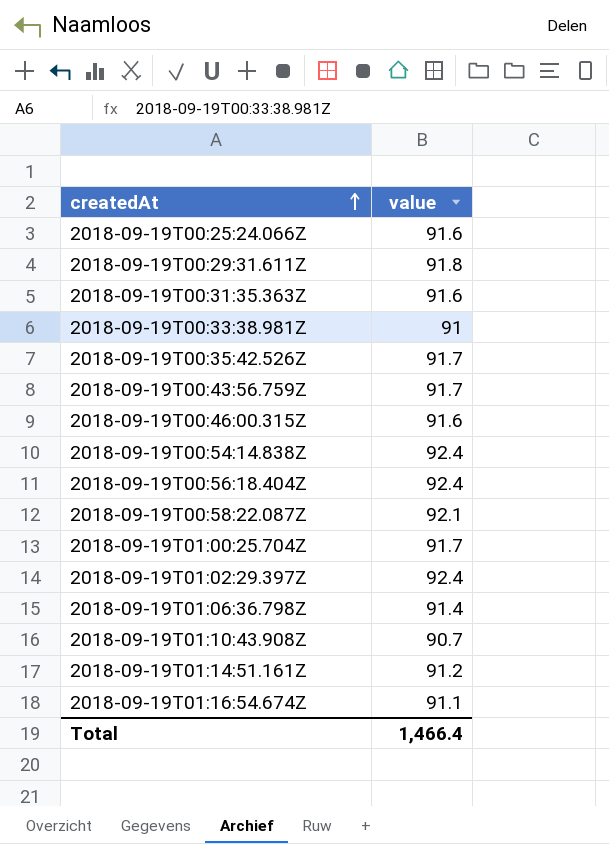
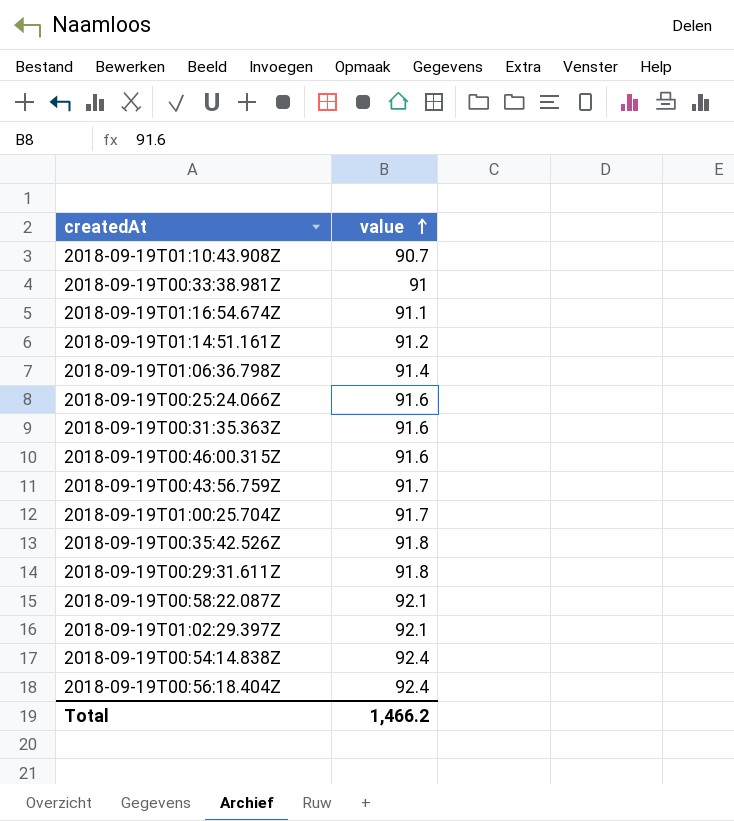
row order: createdAt ascending -> value ascending
2018-09-19T00:35:42.526Z | value: 91.7 -> 91.8
2018-09-19T01:02:29.397Z | value: 92.4 -> 92.1
Total | value: 1,466.4 -> 1,466.2

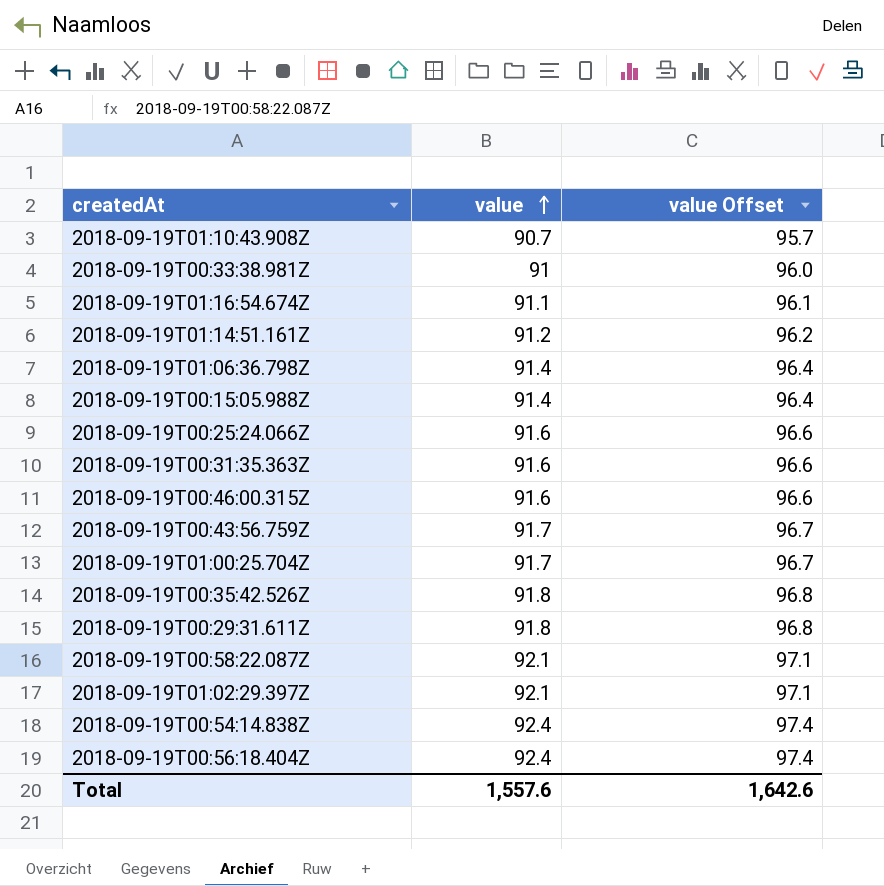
column value Offset | formula: none -> [value] + 5
row 2018-09-19T00:15:05.988Z: none -> 91.4 | 96.4
Total | value: 1,466.2 -> 1,557.6

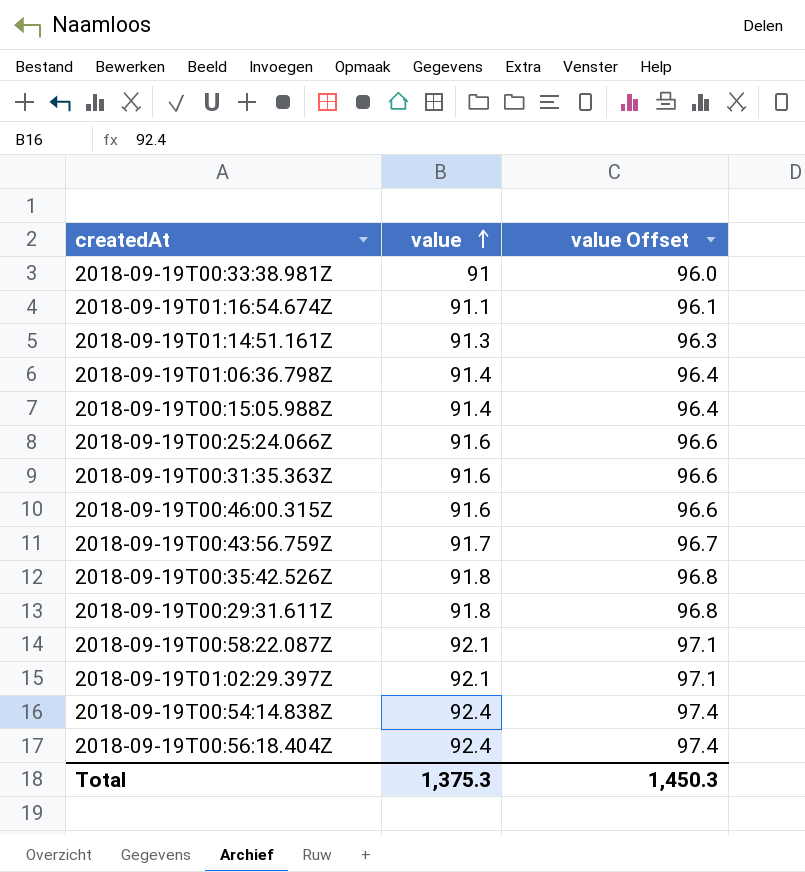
row 2018-09-19T01:10:43.908Z: 90.7 | 95.7 -> none
row 2018-09-19T01:00:25.704Z: 91.7 | 96.7 -> none
2018-09-19T01:14:51.161Z | value: 91.2 -> 91.3
2018-09-19T01:14:51.161Z | value Offset: 96.2 -> 96.3
Total | value: 1,557.6 -> 1,375.3
Total | value Offset: 1,642.6 -> 1,450.3

